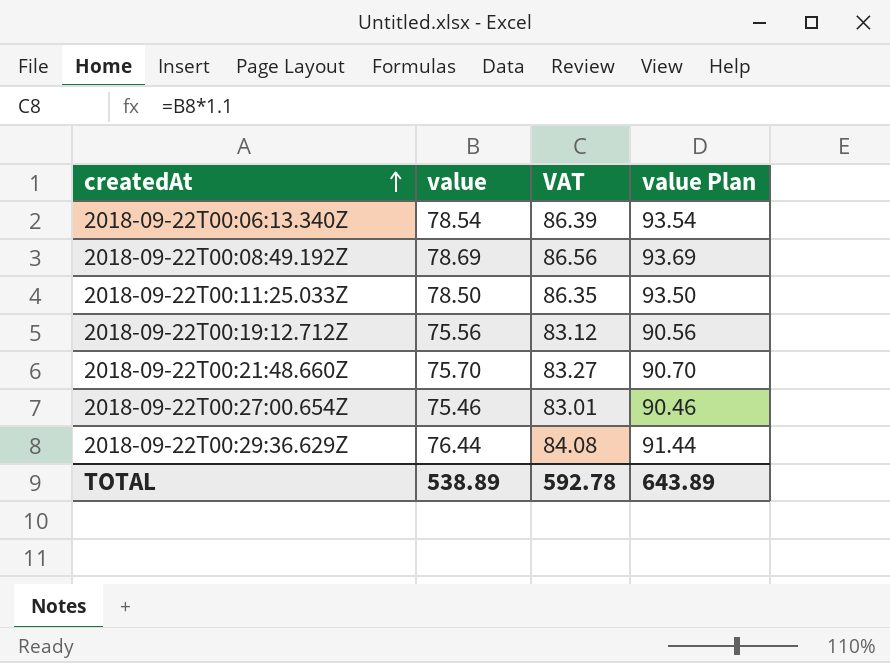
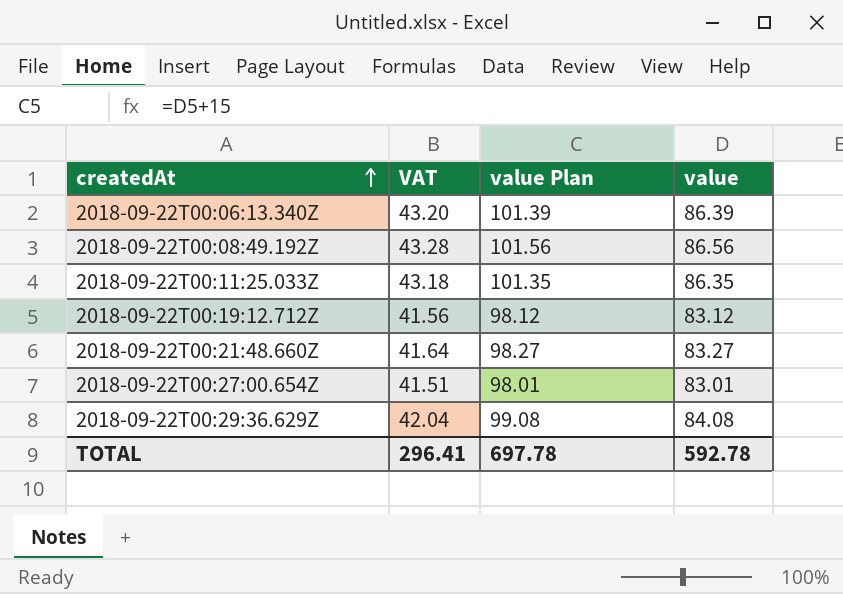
column VAT | formula: [value] * 1.1 -> [value] * 0.5
column value | position: 2 -> 4
2018-09-22T00:06:13.340Z | value Plan: 93.54 -> 101.39
2018-09-22T00:06:13.340Z | value: 78.54 -> 86.39
2018-09-22T00:08:49.192Z | value Plan: 93.69 -> 101.56
2018-09-22T00:08:49.192Z | value: 78.69 -> 86.56
2018-09-22T00:11:25.033Z | value Plan: 93.50 -> 101.35
2018-09-22T00:11:25.033Z | value: 78.50 -> 86.35
2018-09-22T00:19:12.712Z | value Plan: 90.56 -> 98.12
2018-09-22T00:19:12.712Z | value: 75.56 -> 83.12
2018-09-22T00:21:48.660Z | value Plan: 90.70 -> 98.27
2018-09-22T00:21:48.660Z | value: 75.70 -> 83.27
2018-09-22T00:27:00.654Z | value Plan: 90.46 -> 98.01
2018-09-22T00:27:00.654Z | value: 75.46 -> 83.01
2018-09-22T00:29:36.629Z | value Plan: 91.44 -> 99.08
2018-09-22T00:29:36.629Z | value: 76.44 -> 84.08
TOTAL | VAT: 592.78 -> 296.41
TOTAL | value Plan: 643.89 -> 697.78
TOTAL | value: 538.89 -> 592.78

